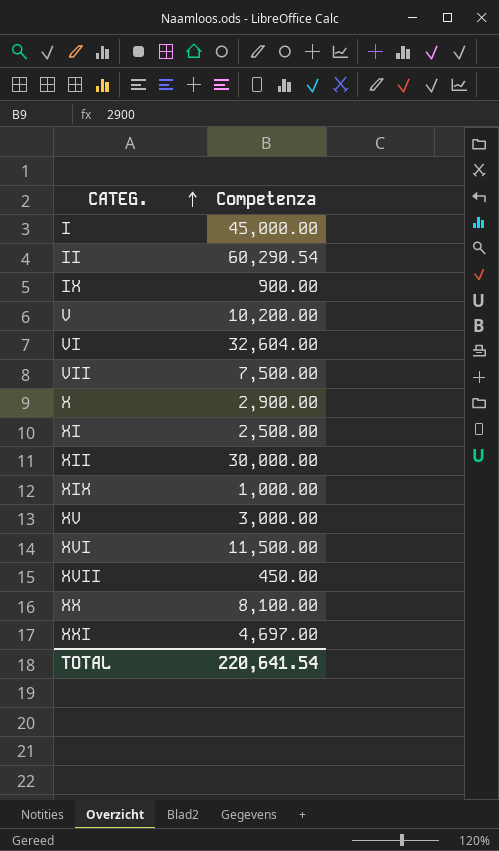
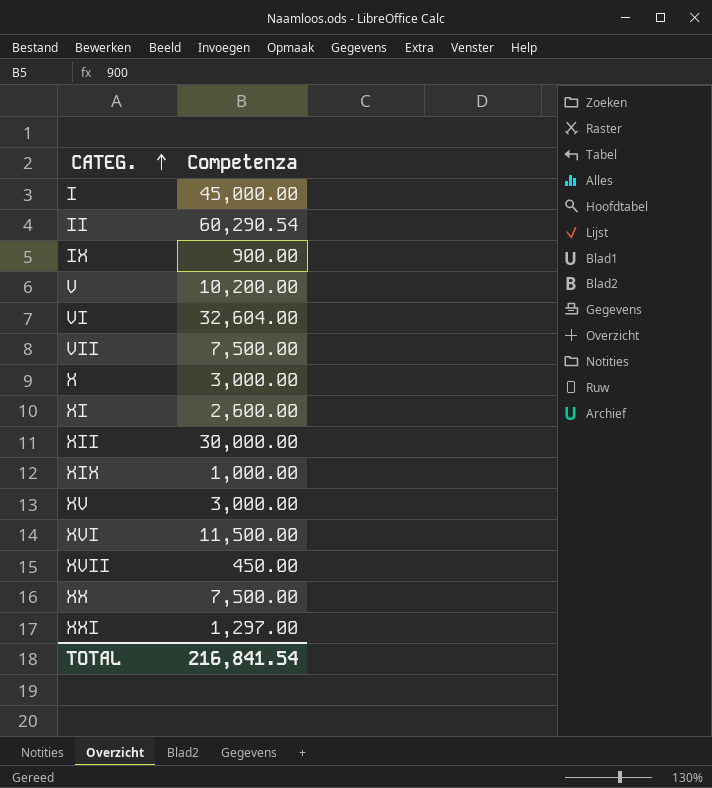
X | Competenza: 2,900.00 -> 3,000.00
XI | Competenza: 2,500.00 -> 2,600.00
XX | Competenza: 8,100.00 -> 7,500.00
XXI | Competenza: 4,697.00 -> 1,297.00
TOTAL | Competenza: 220,641.54 -> 216,841.54

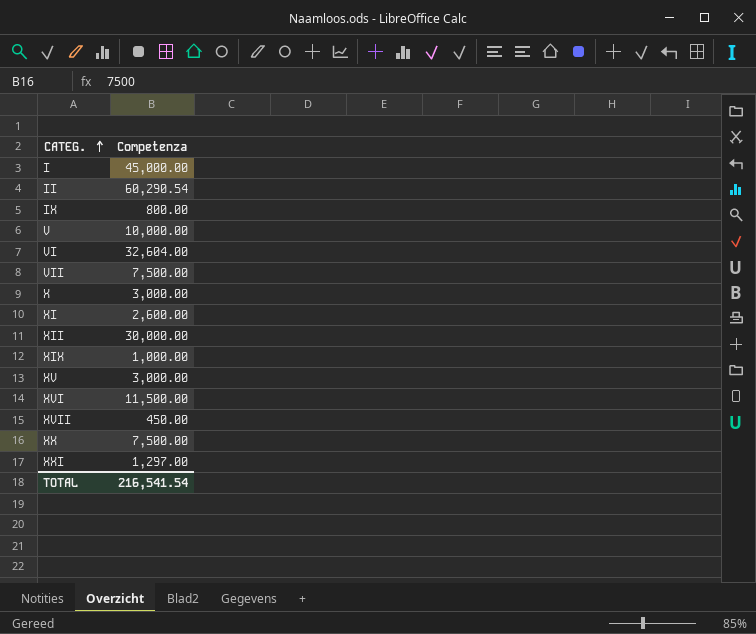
IX | Competenza: 900.00 -> 800.00
V | Competenza: 10,200.00 -> 10,000.00
TOTAL | Competenza: 216,841.54 -> 216,541.54

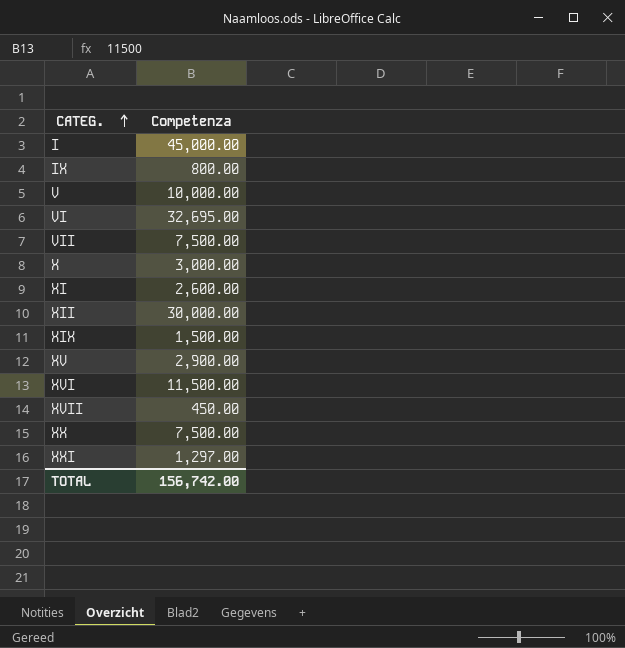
row II: 60,290.54 -> none
VI | Competenza: 32,604.00 -> 32,695.00
XIX | Competenza: 1,000.00 -> 1,500.00
XV | Competenza: 3,000.00 -> 2,900.00
TOTAL | Competenza: 216,541.54 -> 156,742.00

